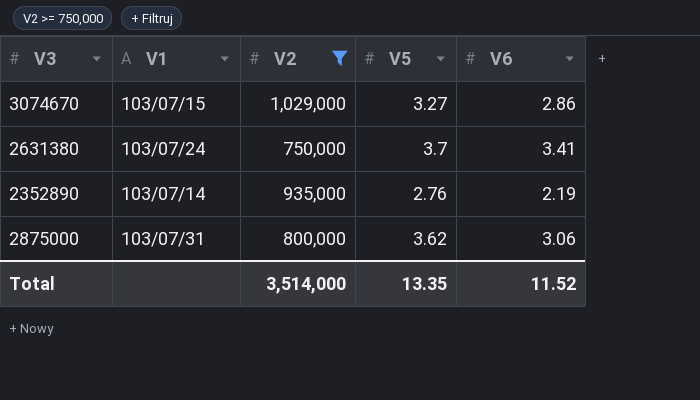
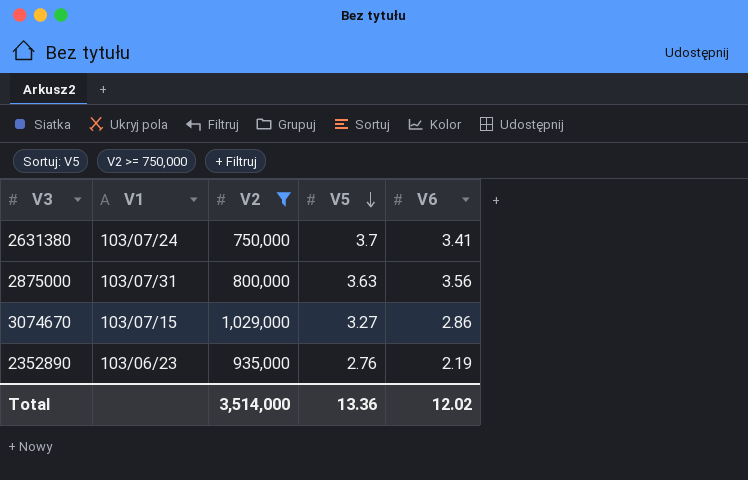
row order: none -> V5 descending
2875000 | V5: 3.62 -> 3.63
2875000 | V6: 3.06 -> 3.56
2352890 | V1: 103/07/14 -> 103/06/23
Total | V5: 13.35 -> 13.36
Total | V6: 11.52 -> 12.02

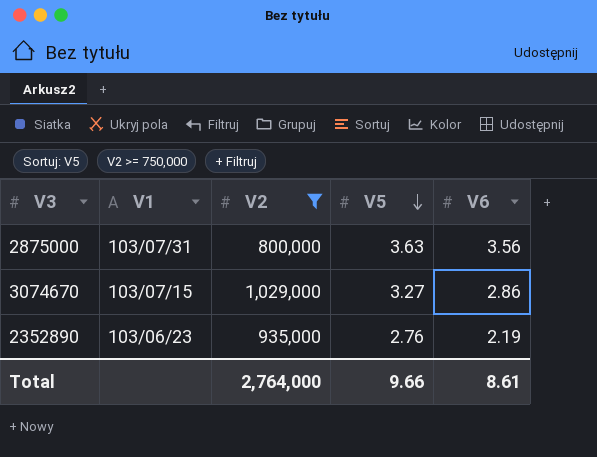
row 2631380: 103/07/24 | 750,000 | 3.7 | 3.41 -> none
Total | V2: 3,514,000 -> 2,764,000
Total | V5: 13.36 -> 9.66
Total | V6: 12.02 -> 8.61

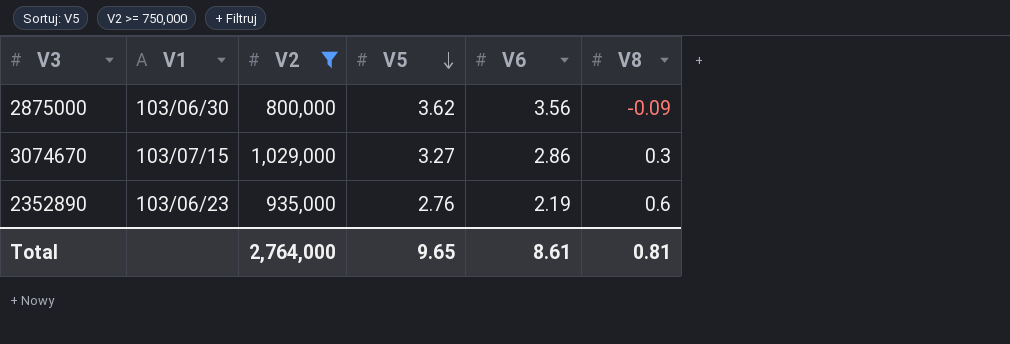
column V8 | position: none -> 6
2875000 | V1: 103/07/31 -> 103/06/30
2875000 | V5: 3.63 -> 3.62
Total | V5: 9.66 -> 9.65

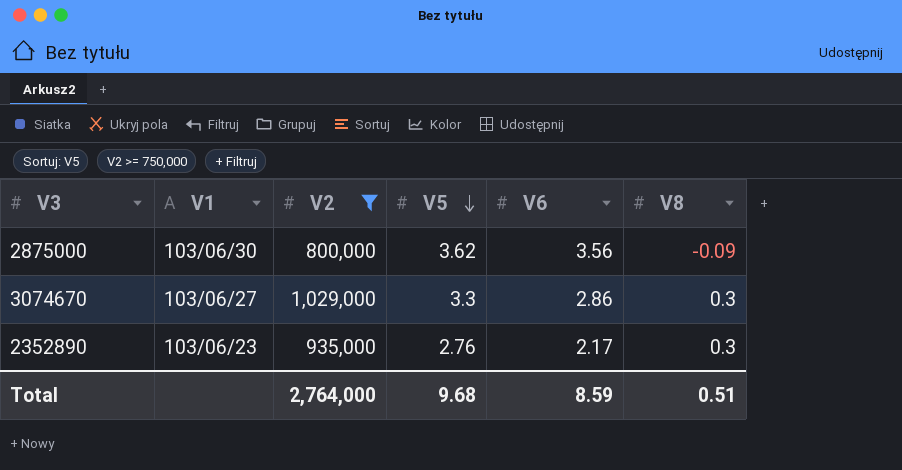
3074670 | V1: 103/07/15 -> 103/06/27
3074670 | V5: 3.27 -> 3.3
2352890 | V6: 2.19 -> 2.17
2352890 | V8: 0.6 -> 0.3
Total | V5: 9.65 -> 9.68
Total | V6: 8.61 -> 8.59
Total | V8: 0.81 -> 0.51

